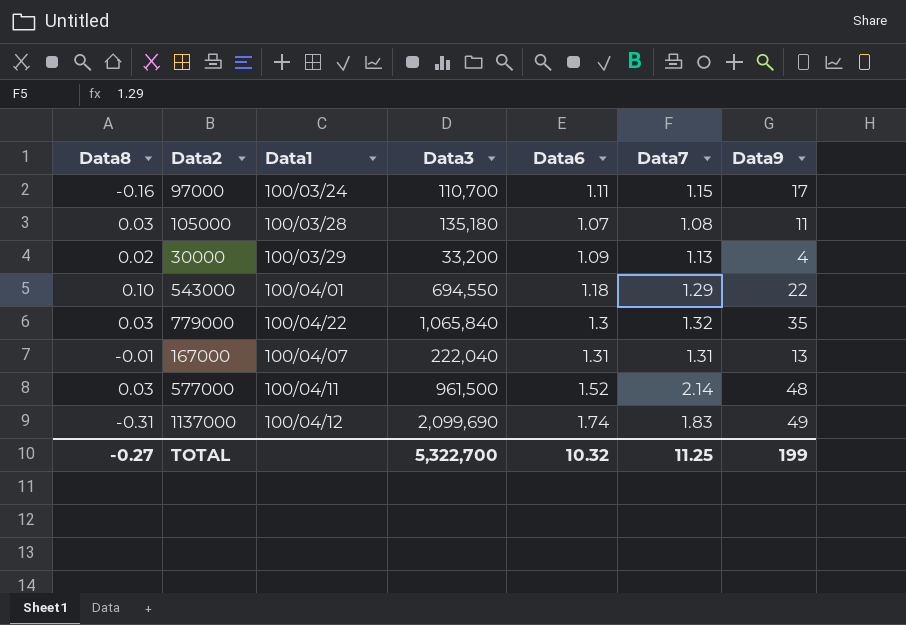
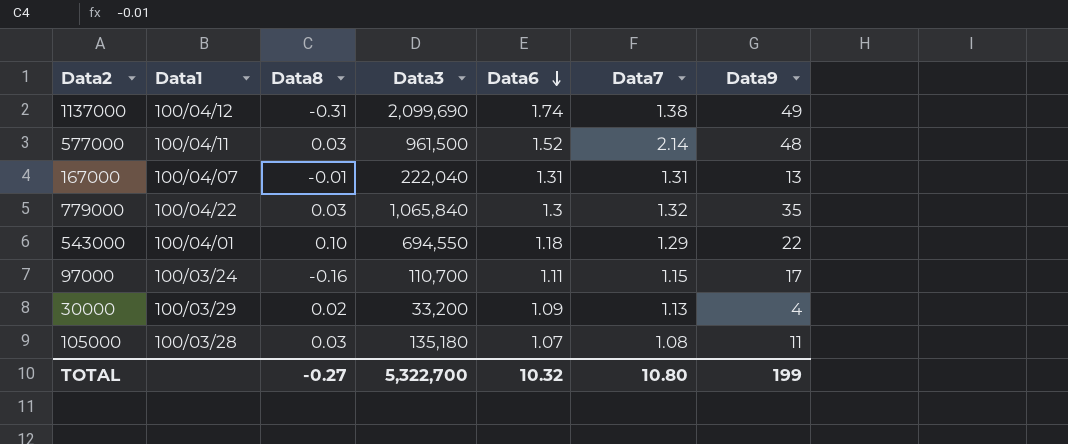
row order: none -> Data6 descending
column Data8 | position: 1 -> 3
1137000 | Data7: 1.83 -> 1.38
TOTAL | Data7: 11.25 -> 10.80

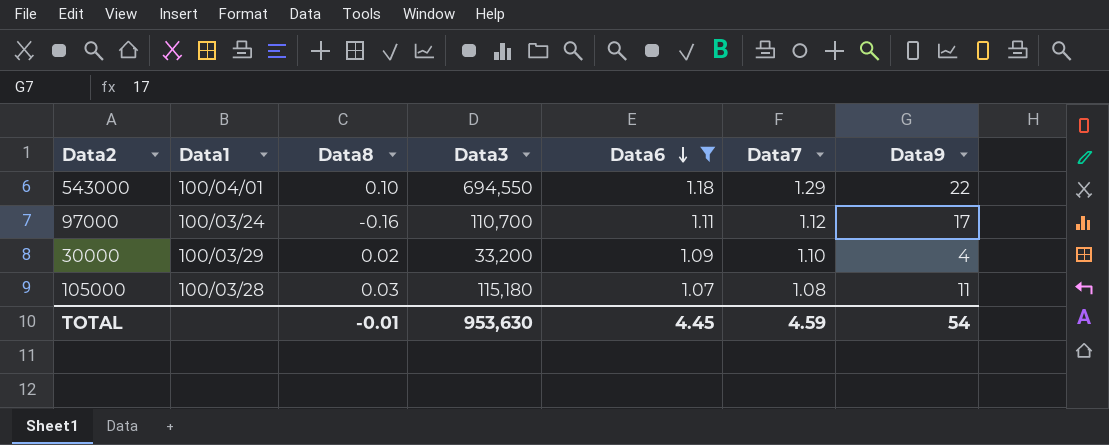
filter: none -> Data6 <= 1.18
97000 | Data7: 1.15 -> 1.12
30000 | Data7: 1.13 -> 1.10
105000 | Data3: 135,180 -> 115,180
TOTAL | Data8: -0.27 -> -0.01
TOTAL | Data3: 5,322,700 -> 953,630
TOTAL | Data6: 10.32 -> 4.45
TOTAL | Data7: 10.80 -> 4.59
TOTAL | Data9: 199 -> 54

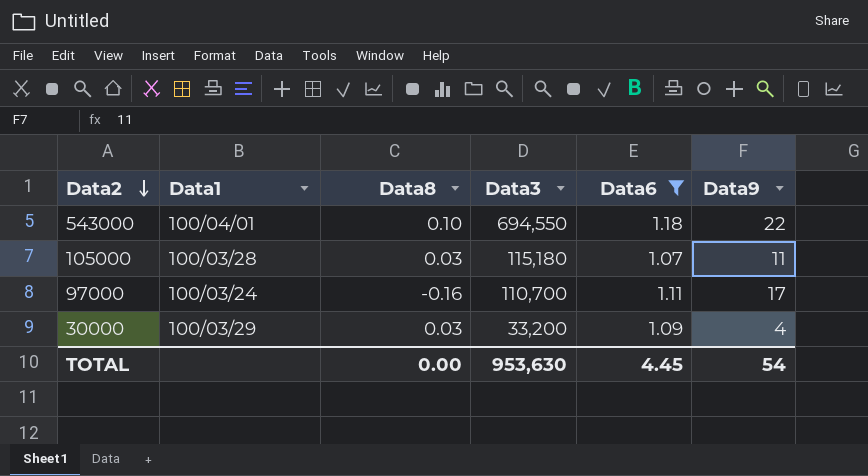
row order: Data6 descending -> Data2 descending
column Data7 | position: 6 -> none
30000 | Data8: 0.02 -> 0.03
TOTAL | Data8: -0.01 -> 0.00

